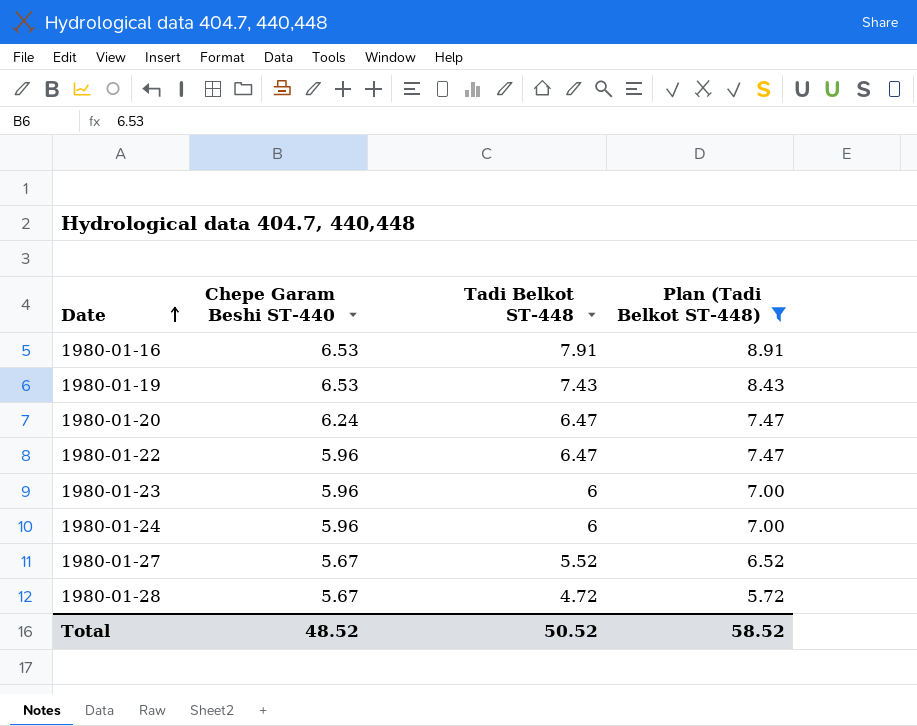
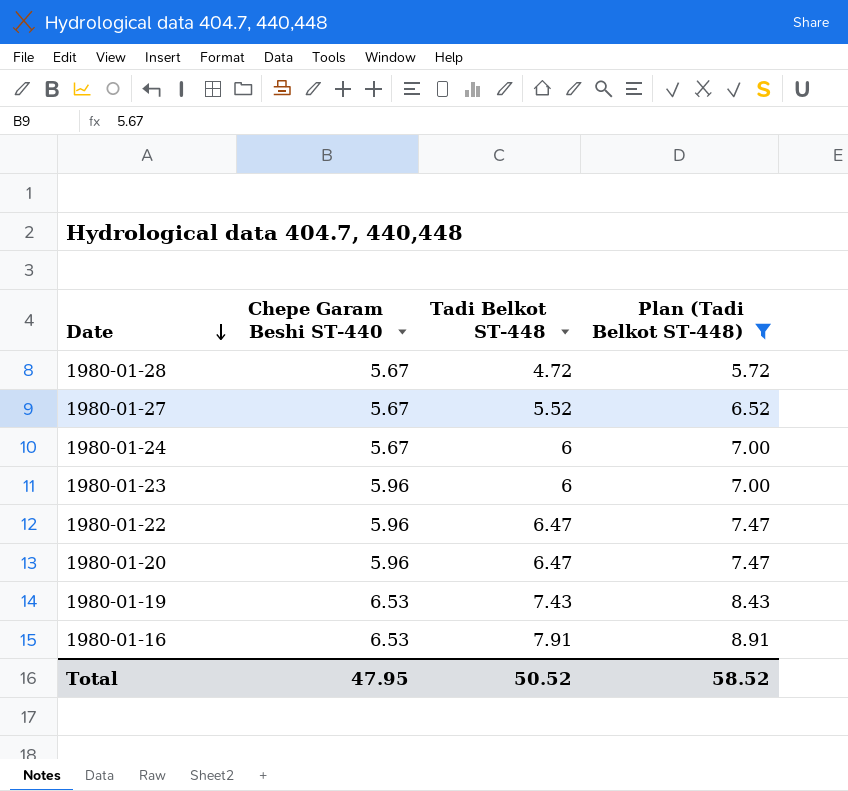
row order: Date ascending -> Date descending
1980-01-24 | Chepe Garam Beshi ST-440: 5.96 -> 5.67
1980-01-20 | Chepe Garam Beshi ST-440: 6.24 -> 5.96
Total | Chepe Garam Beshi ST-440: 48.52 -> 47.95

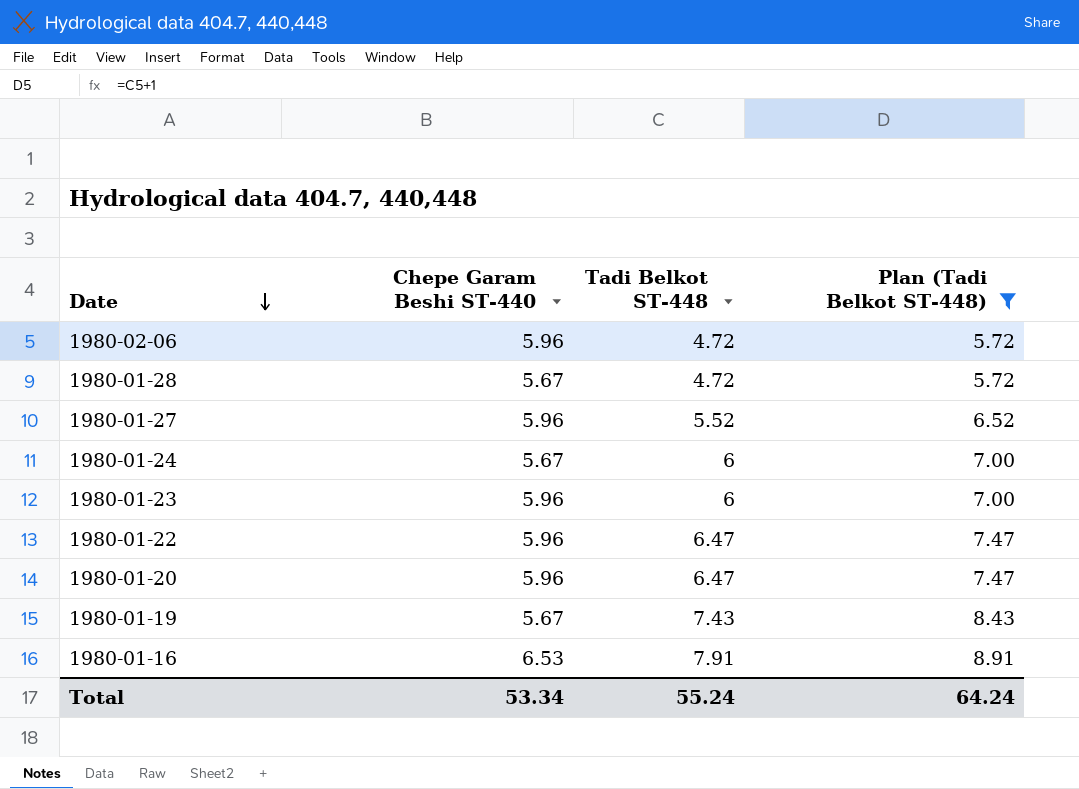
row 1980-02-06: none -> 5.96 | 4.72 | 5.72
1980-01-27 | Chepe Garam Beshi ST-440: 5.67 -> 5.96
1980-01-19 | Chepe Garam Beshi ST-440: 6.53 -> 5.67
Total | Chepe Garam Beshi ST-440: 47.95 -> 53.34
Total | Tadi Belkot ST-448: 50.52 -> 55.24
Total | Plan (Tadi Belkot ST-448): 58.52 -> 64.24

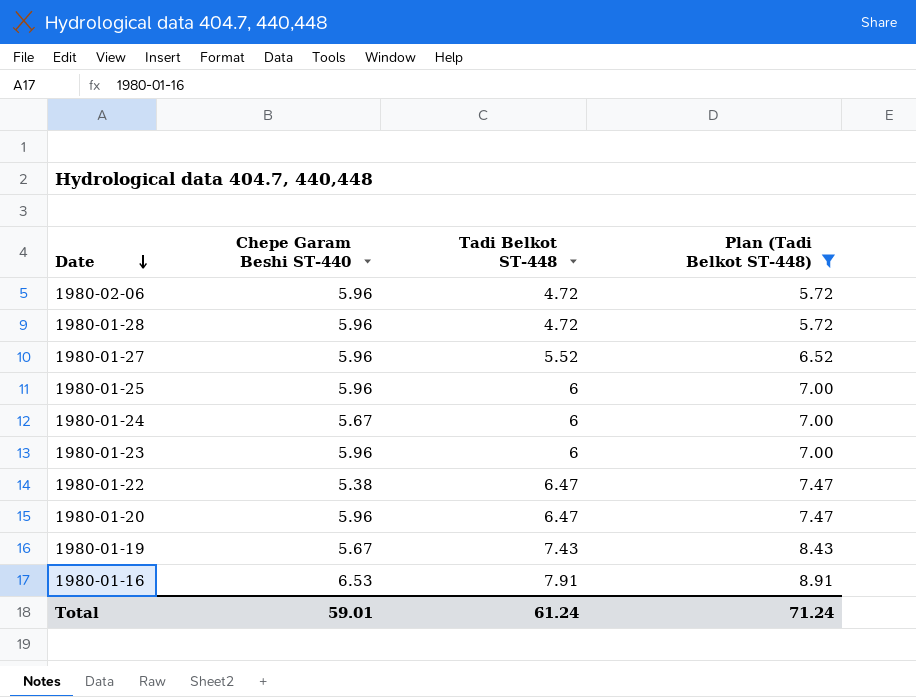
1980-01-28 | Chepe Garam Beshi ST-440: 5.67 -> 5.96
row 1980-01-25: none -> 5.96 | 6 | 7.00
1980-01-22 | Chepe Garam Beshi ST-440: 5.96 -> 5.38
Total | Chepe Garam Beshi ST-440: 53.34 -> 59.01
Total | Tadi Belkot ST-448: 55.24 -> 61.24
Total | Plan (Tadi Belkot ST-448): 64.24 -> 71.24

